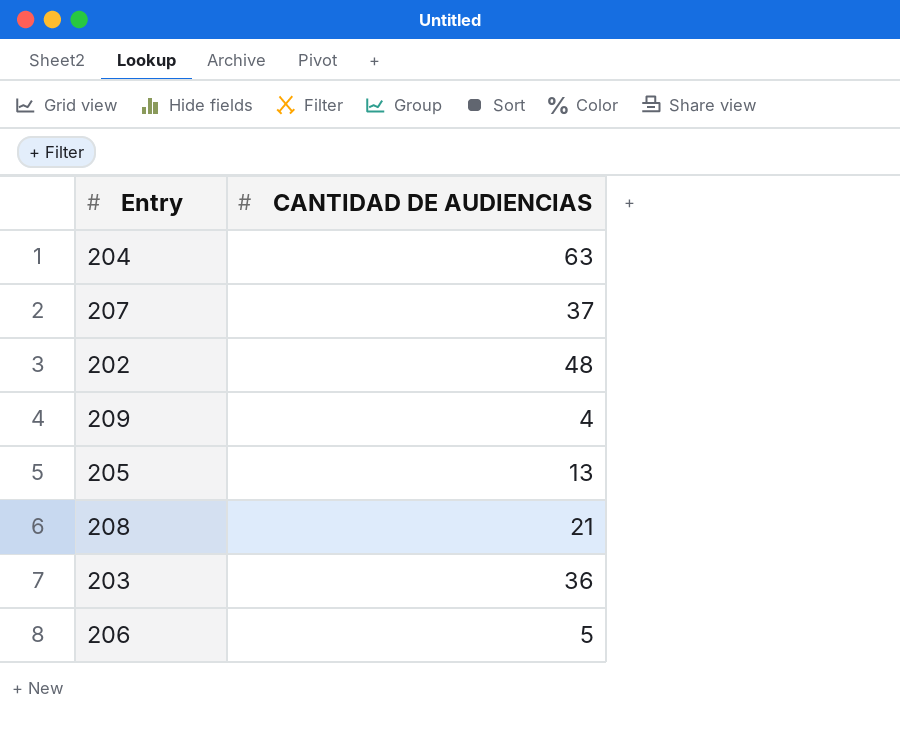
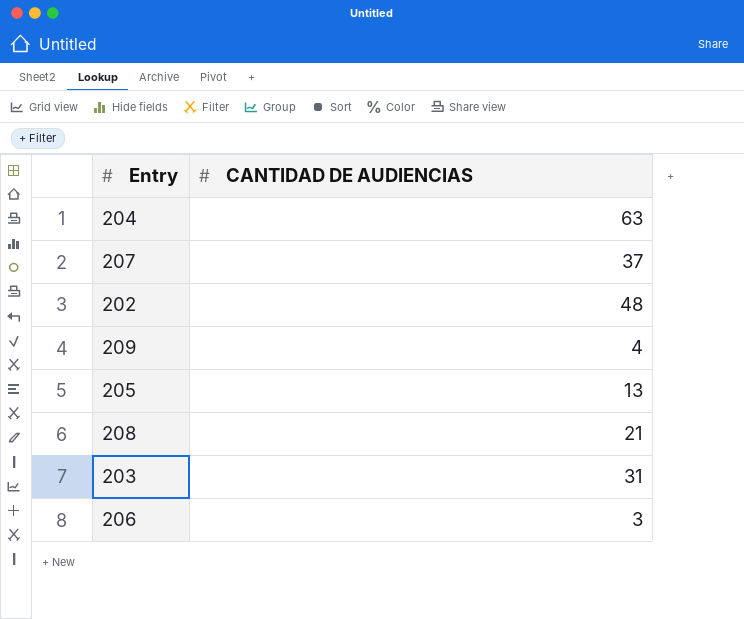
203 | CANTIDAD DE AUDIENCIAS: 36 -> 31
206 | CANTIDAD DE AUDIENCIAS: 5 -> 3

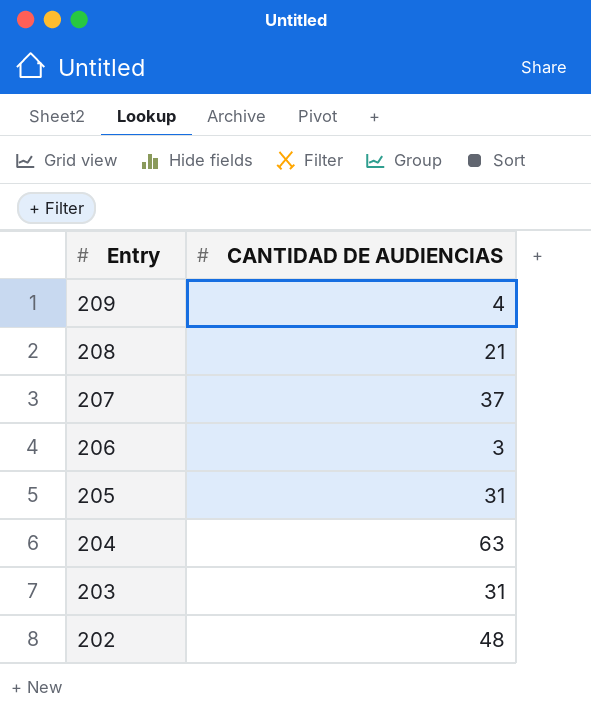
row order: none -> Entry descending
205 | CANTIDAD DE AUDIENCIAS: 13 -> 31

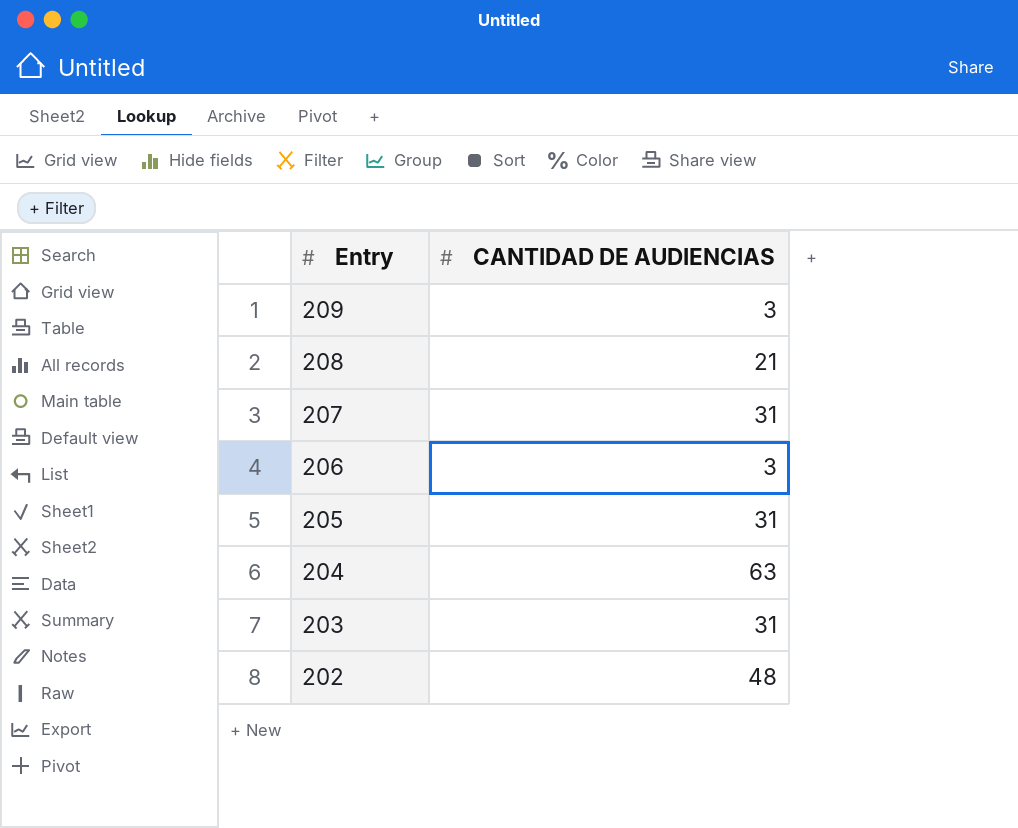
209 | CANTIDAD DE AUDIENCIAS: 4 -> 3
207 | CANTIDAD DE AUDIENCIAS: 37 -> 31

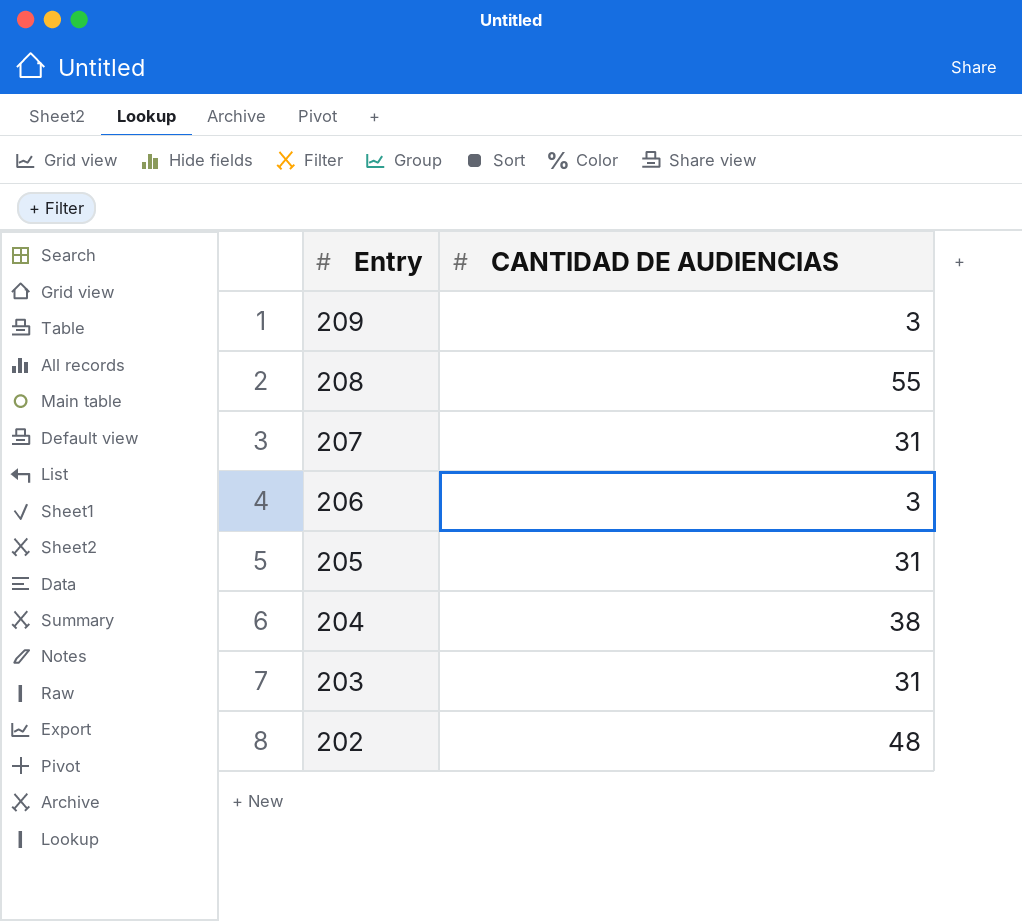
208 | CANTIDAD DE AUDIENCIAS: 21 -> 55
204 | CANTIDAD DE AUDIENCIAS: 63 -> 38

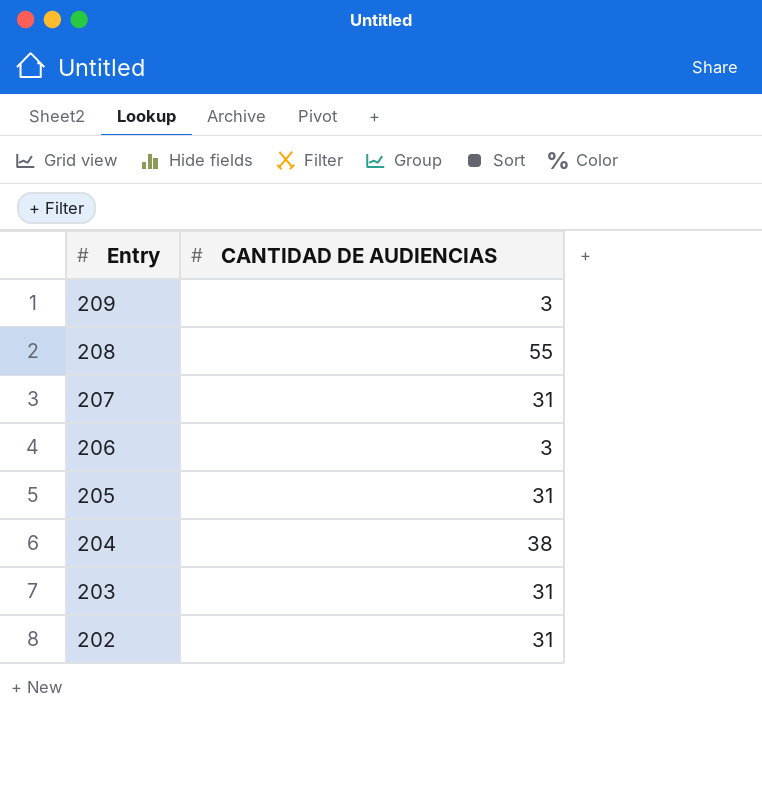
202 | CANTIDAD DE AUDIENCIAS: 48 -> 31

